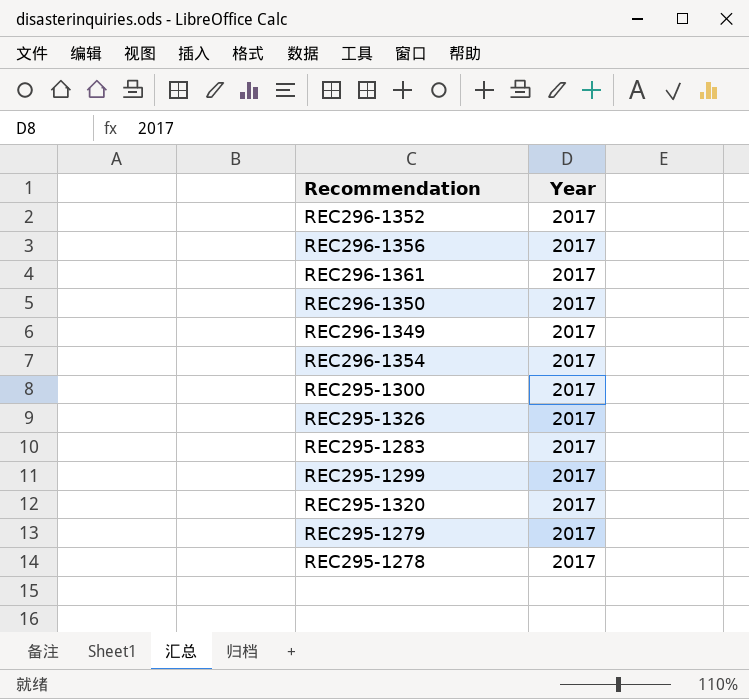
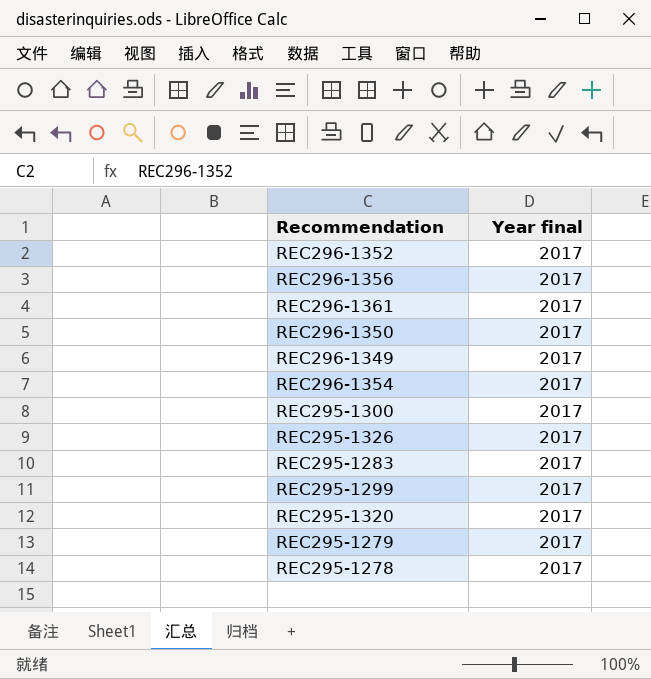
column name: Year -> Year final

